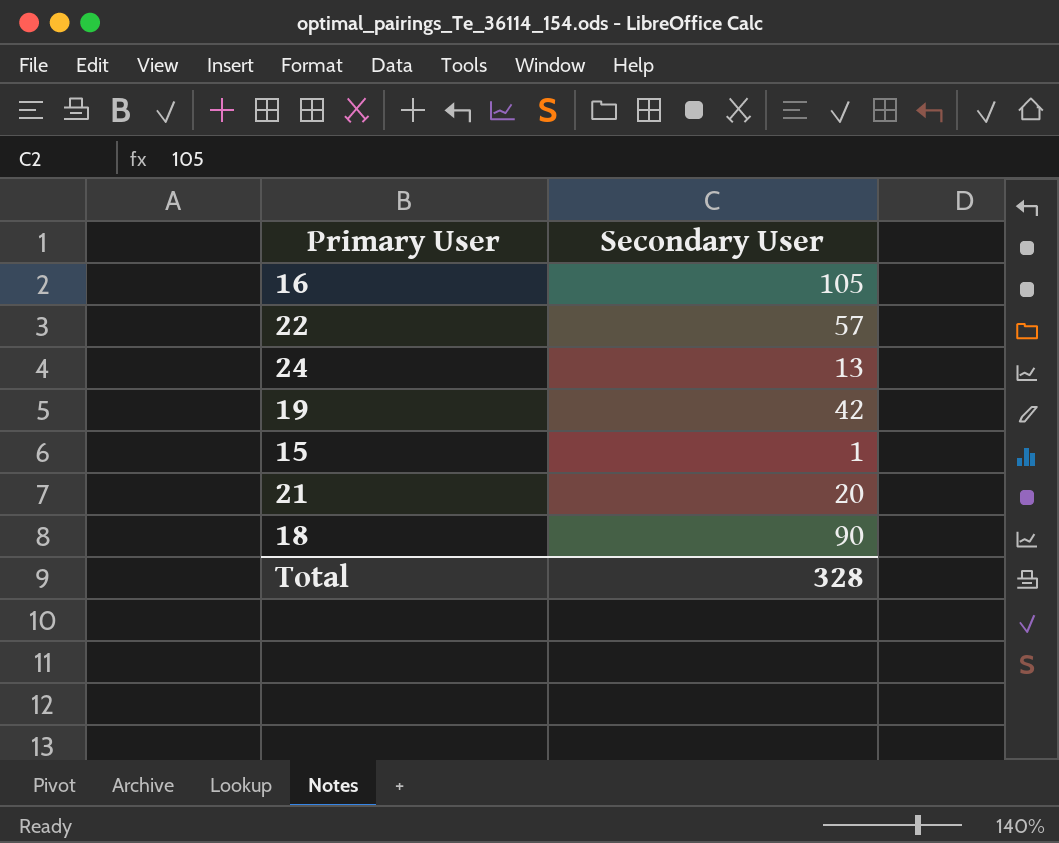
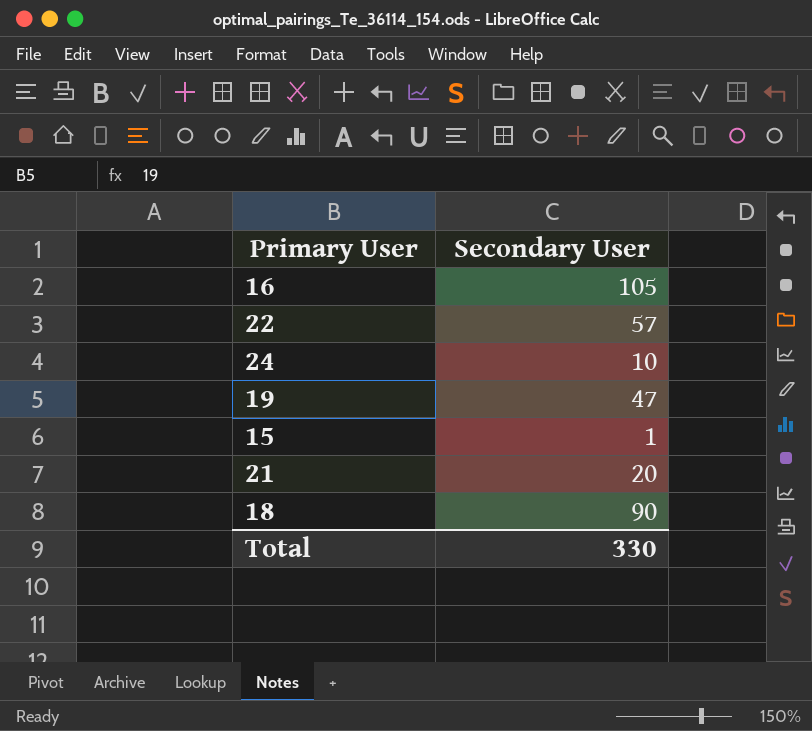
24 | Secondary User: 13 -> 10
19 | Secondary User: 42 -> 47
Total | Secondary User: 328 -> 330

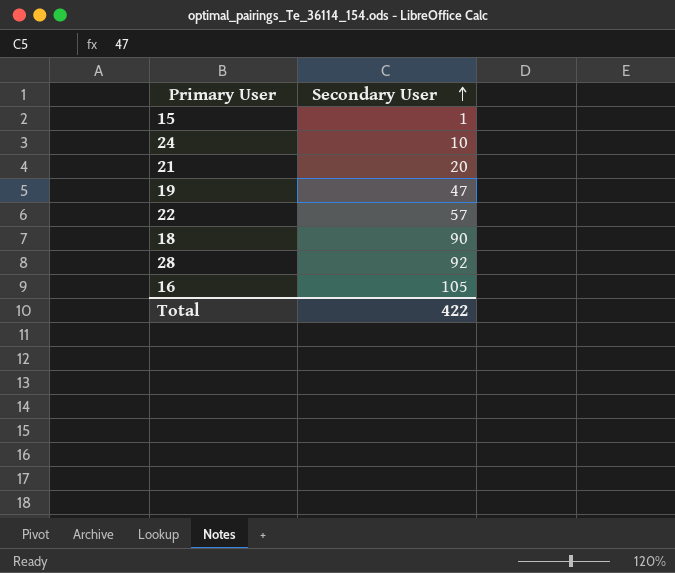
row order: none -> Secondary User ascending
row 28: none -> 92
Total | Secondary User: 330 -> 422

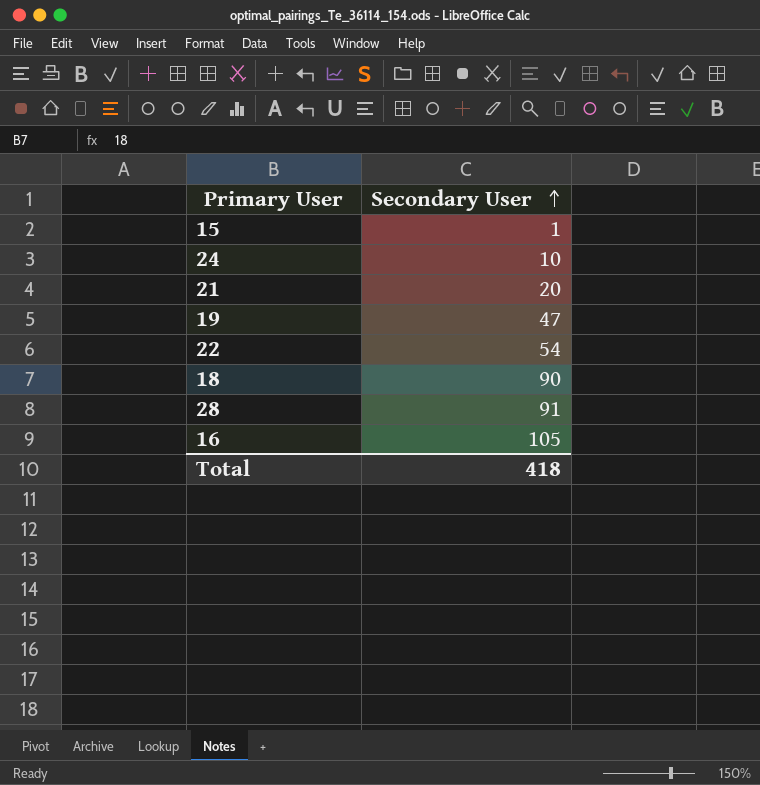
22 | Secondary User: 57 -> 54
28 | Secondary User: 92 -> 91
Total | Secondary User: 422 -> 418

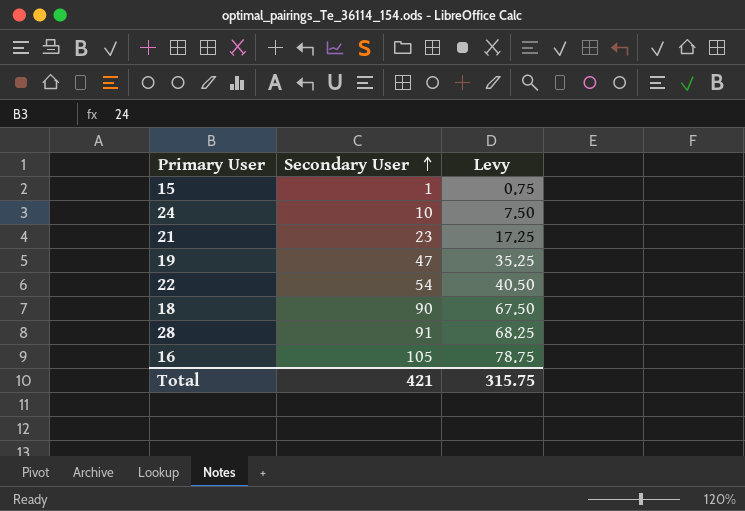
column Levy | formula: none -> [Secondary User] * 0.75
21 | Secondary User: 20 -> 23
Total | Secondary User: 418 -> 421

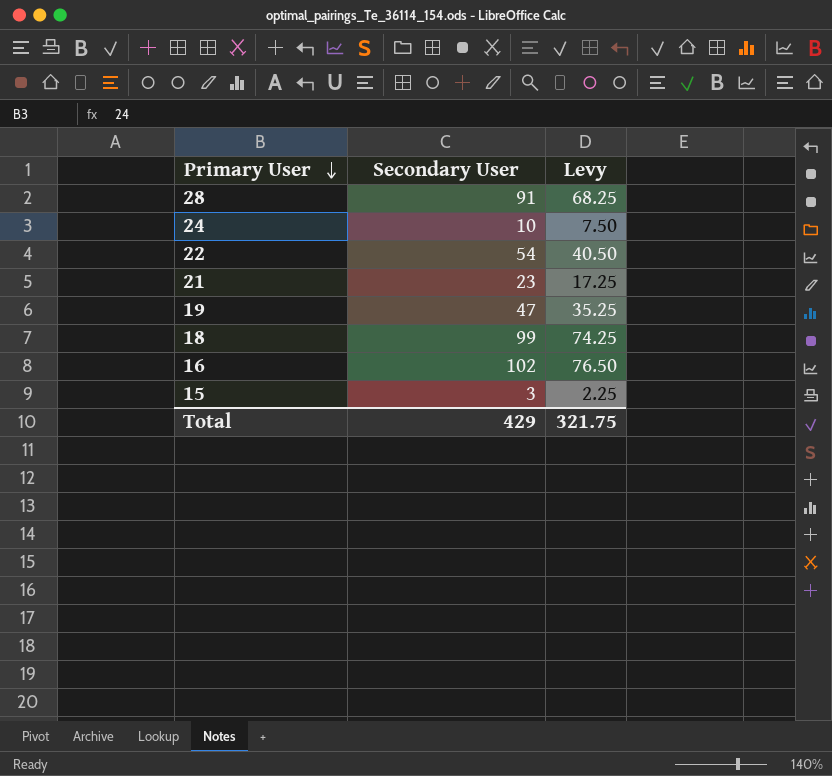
row order: Secondary User ascending -> Primary User descending
18 | Secondary User: 90 -> 99
18 | Levy: 67.50 -> 74.25
16 | Secondary User: 105 -> 102
16 | Levy: 78.75 -> 76.50
15 | Secondary User: 1 -> 3
15 | Levy: 0.75 -> 2.25
Total | Secondary User: 421 -> 429
Total | Levy: 315.75 -> 321.75

